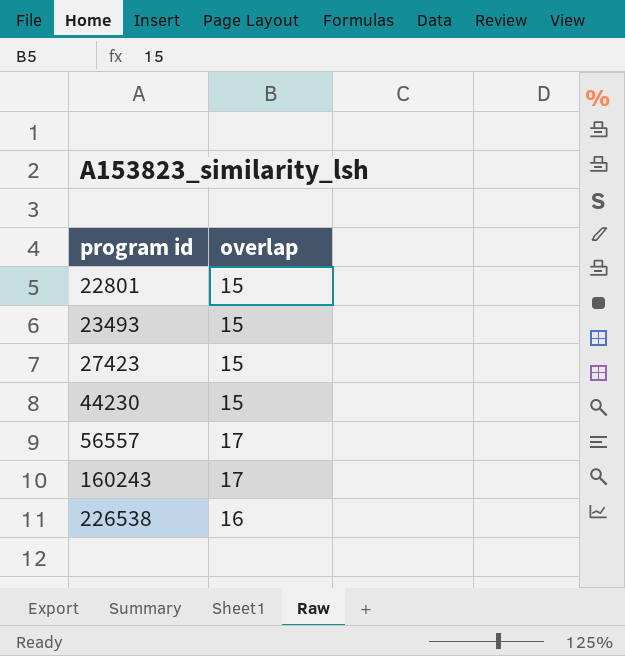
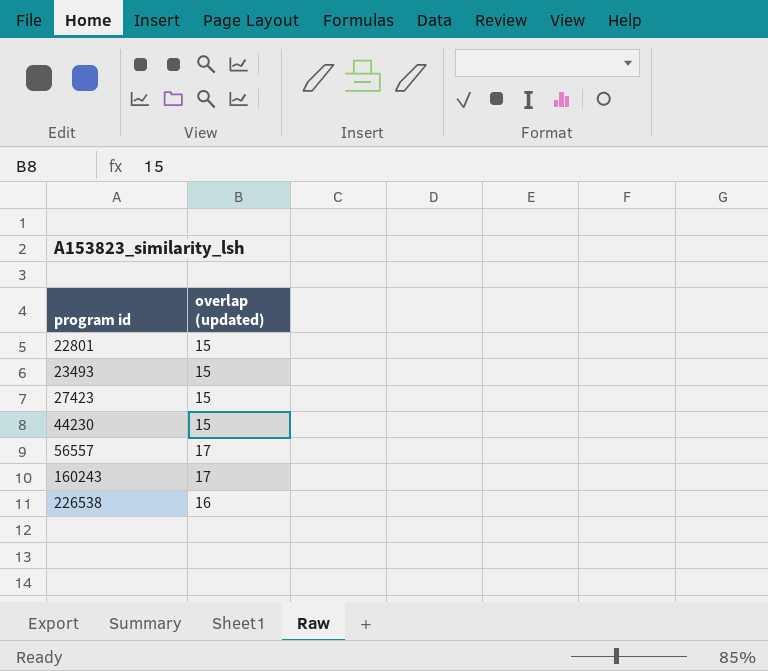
column name: overlap -> overlap (updated)

